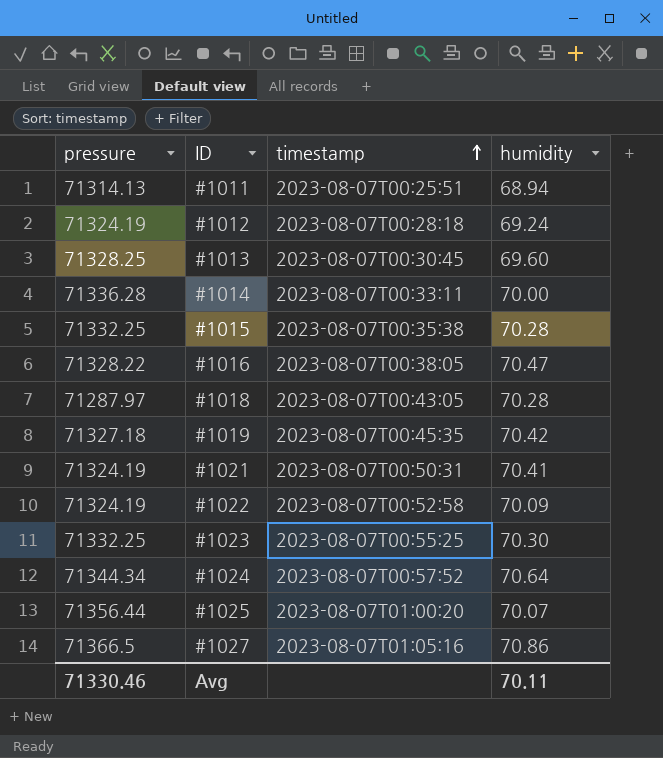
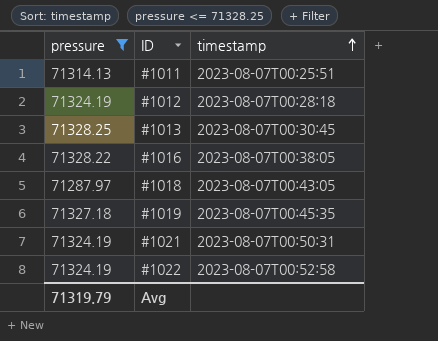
filter: none -> pressure <= 71328.25
column humidity | position: 4 -> none
Avg | pressure: 71330.46 -> 71319.79

